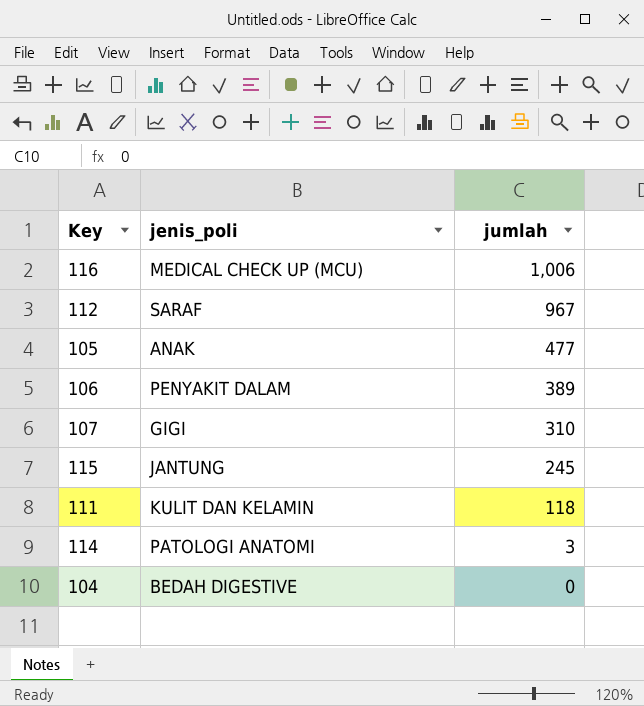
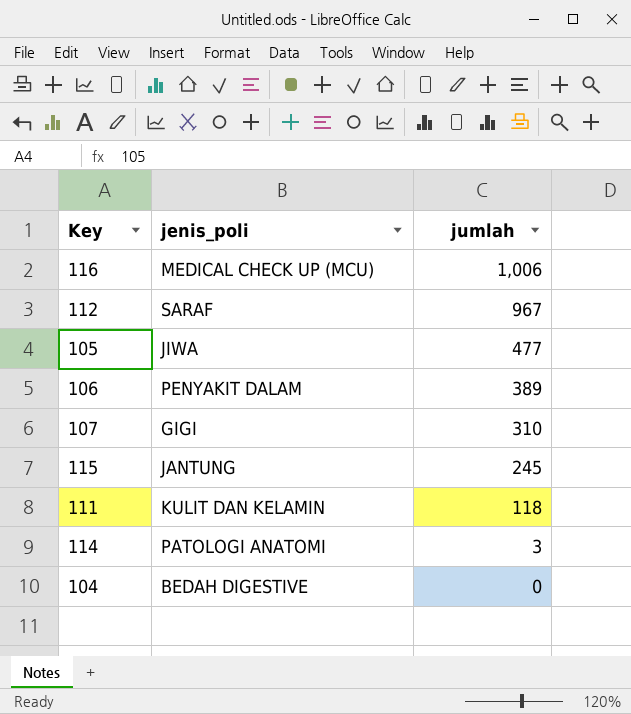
105 | jenis_poli: ANAK -> JIWA

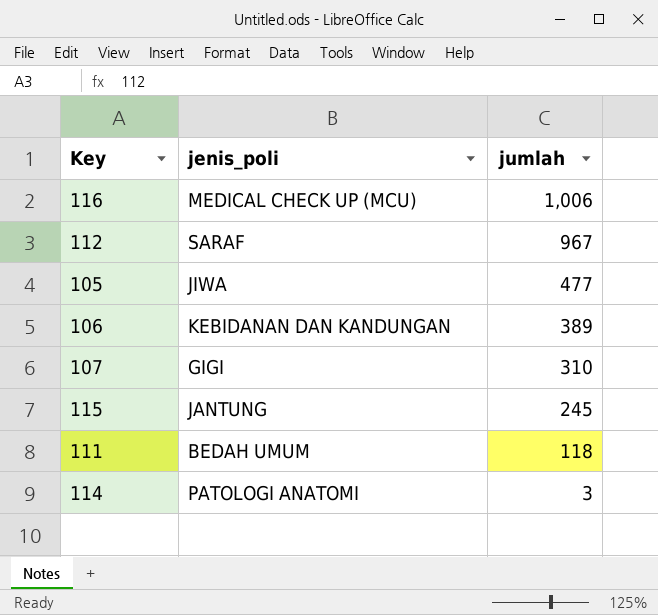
row 104: BEDAH DIGESTIVE | 0 -> none
106 | jenis_poli: PENYAKIT DALAM -> KEBIDANAN DAN KANDUNGAN
111 | jenis_poli: KULIT DAN KELAMIN -> BEDAH UMUM

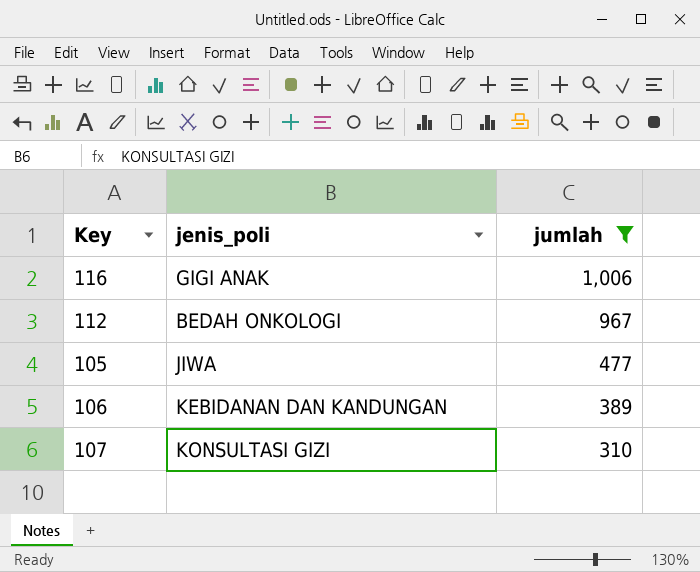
filter: none -> jumlah >= 310
116 | jenis_poli: MEDICAL CHECK UP (MCU) -> GIGI ANAK
112 | jenis_poli: SARAF -> BEDAH ONKOLOGI
107 | jenis_poli: GIGI -> KONSULTASI GIZI

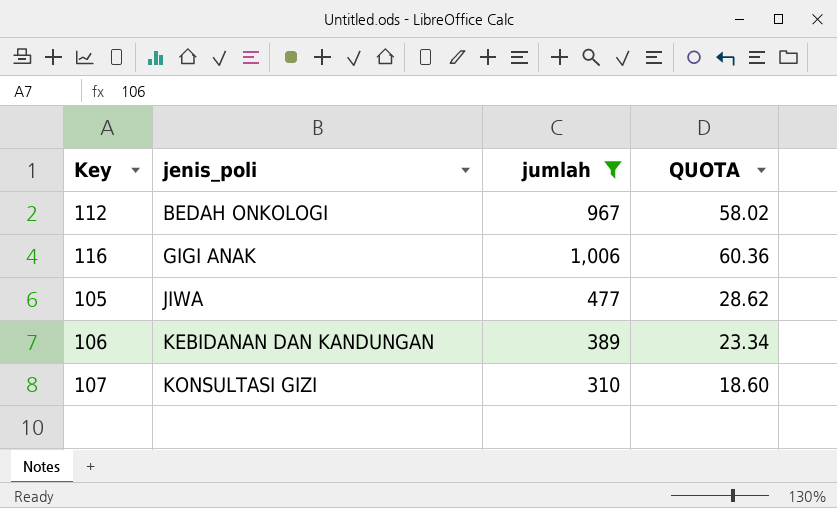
row order: jumlah descending -> jenis_poli ascending
column QUOTA | formula: none -> [jumlah] * 0.06

